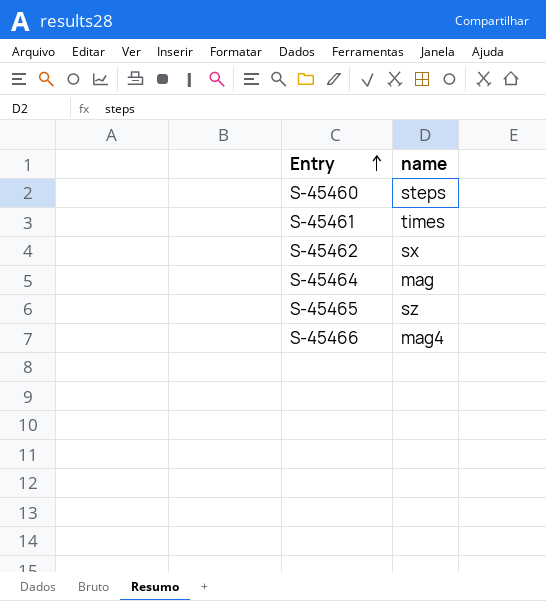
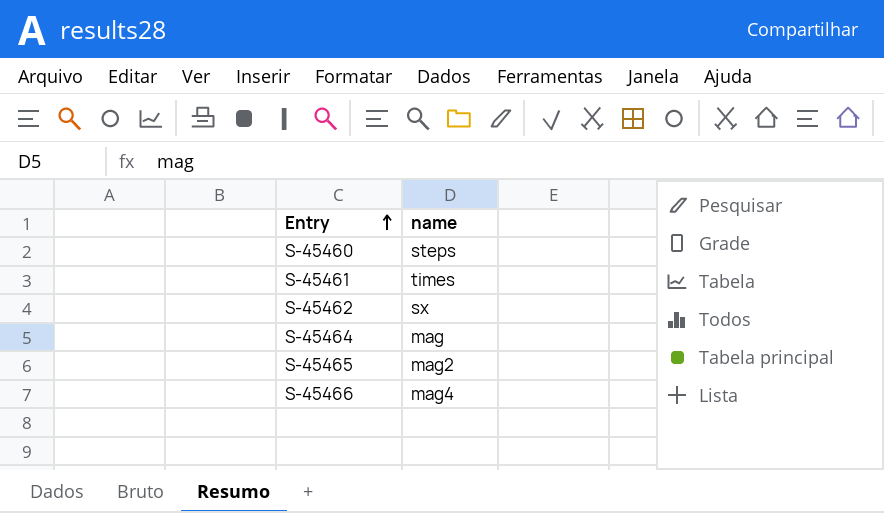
S-45465 | name: sz -> mag2

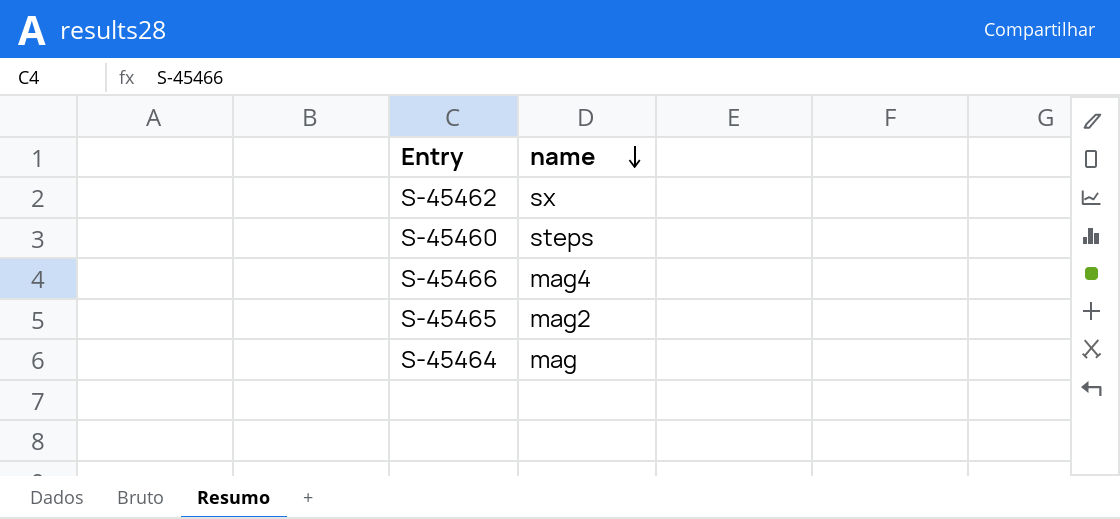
row order: Entry ascending -> name descending
row S-45461: times -> none

